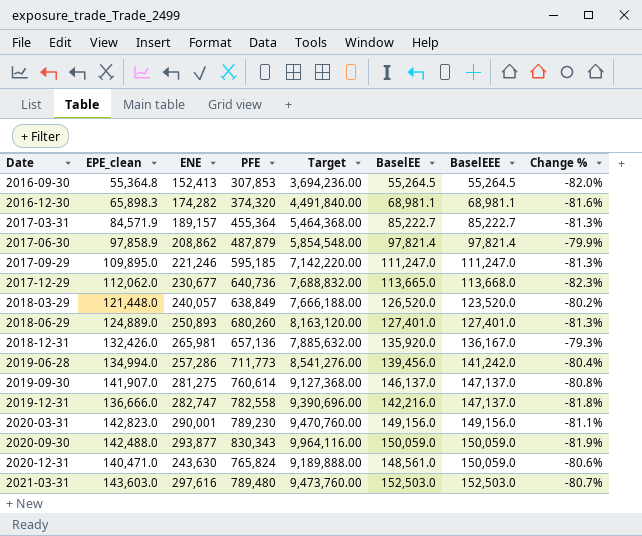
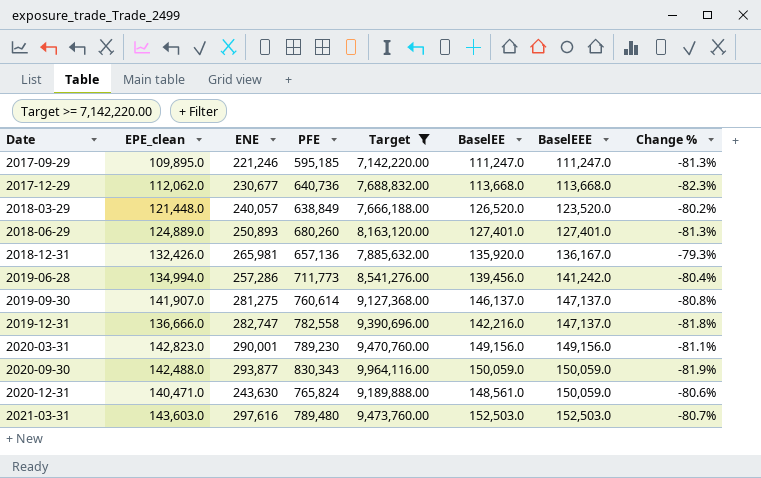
filter: none -> Target >= 7,142,220.00
2017-12-29 | BaselEE: 113,665.0 -> 113,668.0

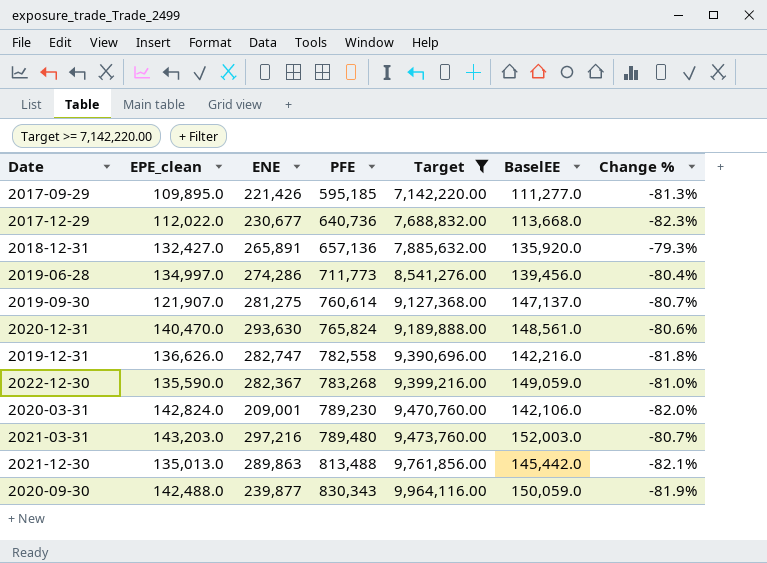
row order: Date ascending -> PFE ascending
column BaselEEE | position: 7 -> none
row 2018-03-29: 121,448.0 | 240,057 | 638,849 | 7,666,188.00 | 126,520.0 | 123,520.0 | -80.2% -> none
row 2018-06-29: 124,889.0 | 250,893 | 680,260 | 8,163,120.00 | 127,401.0 | 127,401.0 | -81.3% -> none
2017-09-29 | ENE: 221,246 -> 221,426
2017-09-29 | BaselEE: 111,247.0 -> 111,277.0
2017-12-29 | EPE_clean: 112,062.0 -> 112,022.0
2018-12-31 | EPE_clean: 132,426.0 -> 132,427.0
2018-12-31 | ENE: 265,981 -> 265,891
2019-06-28 | EPE_clean: 134,994.0 -> 134,997.0
2019-06-28 | ENE: 257,286 -> 274,286
2019-09-30 | EPE_clean: 141,907.0 -> 121,907.0
2019-09-30 | BaselEE: 146,137.0 -> 147,137.0
2019-09-30 | Change %: -80.8% -> -80.7%
2020-12-31 | EPE_clean: 140,471.0 -> 140,470.0
2020-12-31 | ENE: 243,630 -> 293,630
2019-12-31 | EPE_clean: 136,666.0 -> 136,626.0
row 2022-12-30: none -> 135,590.0 | 282,367 | 783,268 | 9,399,216.00 | 149,059.0 | -81.0%
2020-03-31 | EPE_clean: 142,823.0 -> 142,824.0
2020-03-31 | ENE: 290,001 -> 209,001
2020-03-31 | BaselEE: 149,156.0 -> 142,106.0
2020-03-31 | Change %: -81.1% -> -82.0%
2021-03-31 | EPE_clean: 143,603.0 -> 143,203.0
2021-03-31 | ENE: 297,616 -> 297,216
2021-03-31 | BaselEE: 152,503.0 -> 152,003.0
row 2021-12-30: none -> 135,013.0 | 289,863 | 813,488 | 9,761,856.00 | 145,442.0 | -82.1%
2020-09-30 | ENE: 293,877 -> 239,877

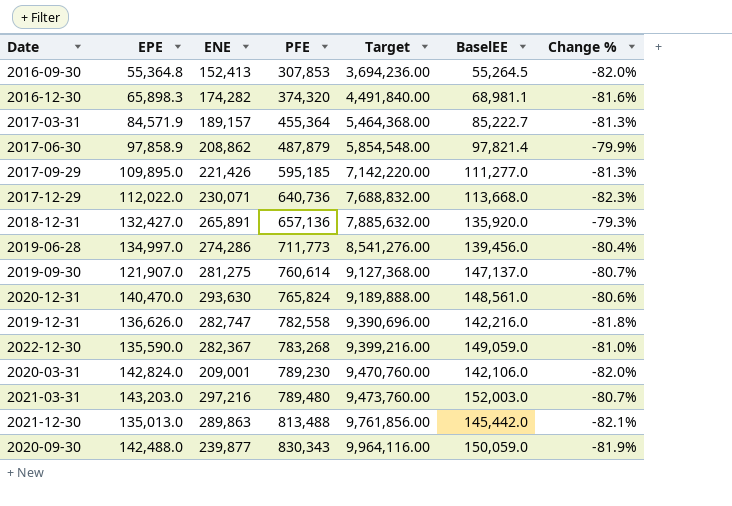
filter: Target >= 7,142,220.00 -> none
column name: EPE_clean -> EPE
2017-12-29 | ENE: 230,677 -> 230,071

